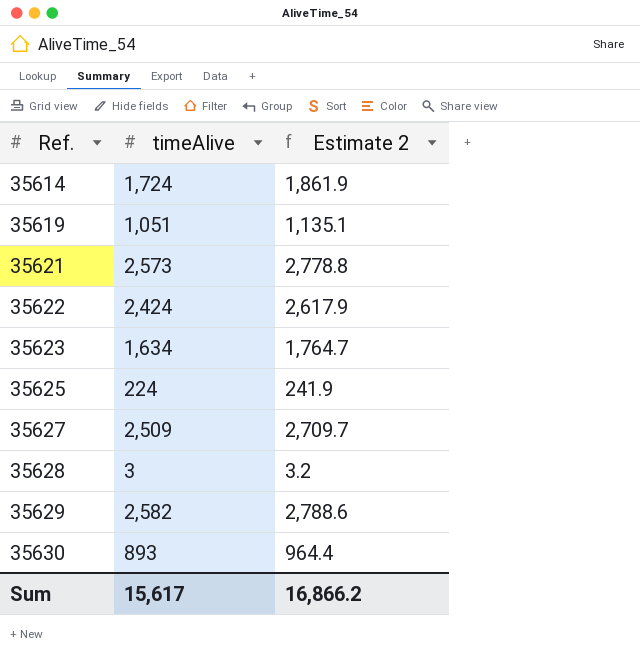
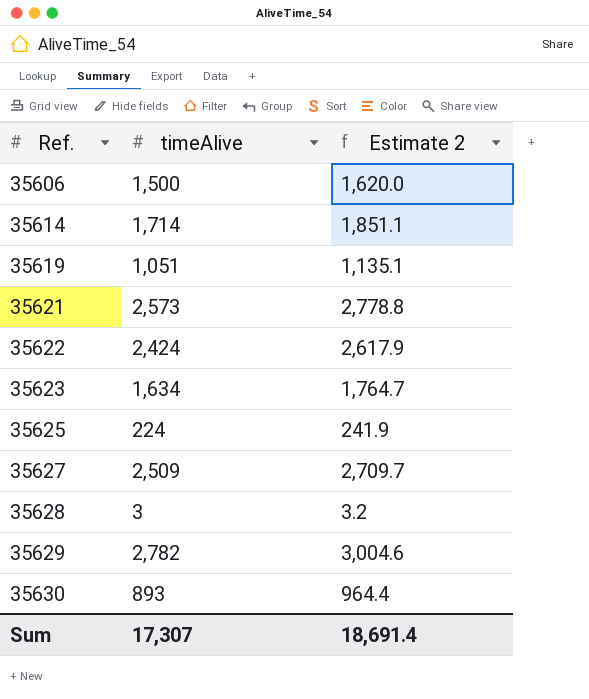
row 35606: none -> 1,500 | 1,620.0
35614 | timeAlive: 1,724 -> 1,714
35614 | Estimate 2: 1,861.9 -> 1,851.1
35629 | timeAlive: 2,582 -> 2,782
35629 | Estimate 2: 2,788.6 -> 3,004.6
Sum | timeAlive: 15,617 -> 17,307
Sum | Estimate 2: 16,866.2 -> 18,691.4

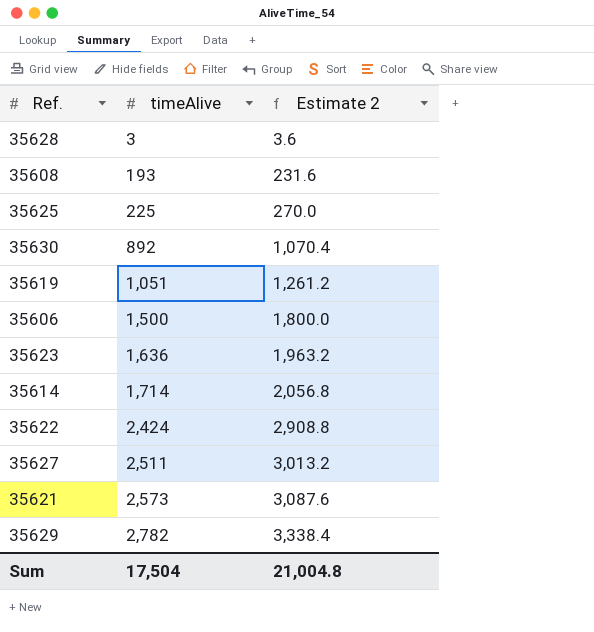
row order: Ref. ascending -> timeAlive ascending
column Estimate 2 | formula: [timeAlive] * 1.08 -> [timeAlive] * 1.2
row 35608: none -> 193 | 231.6
35625 | timeAlive: 224 -> 225
35630 | timeAlive: 893 -> 892
35623 | timeAlive: 1,634 -> 1,636
35627 | timeAlive: 2,509 -> 2,511
Sum | timeAlive: 17,307 -> 17,504
Sum | Estimate 2: 18,691.4 -> 21,004.8

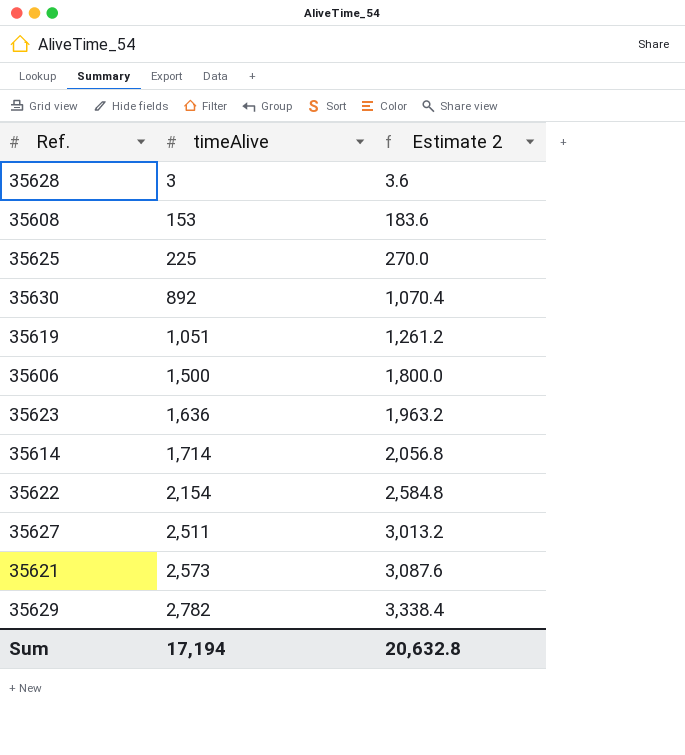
35608 | timeAlive: 193 -> 153
35608 | Estimate 2: 231.6 -> 183.6
35622 | timeAlive: 2,424 -> 2,154
35622 | Estimate 2: 2,908.8 -> 2,584.8
Sum | timeAlive: 17,504 -> 17,194
Sum | Estimate 2: 21,004.8 -> 20,632.8

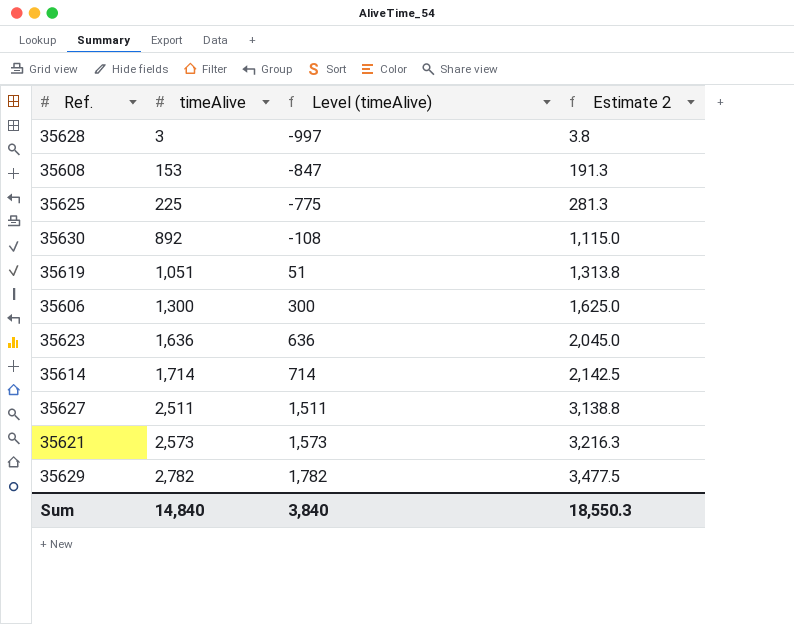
column Level (timeAlive) | formula: none -> [timeAlive] - 1000
column Estimate 2 | formula: [timeAlive] * 1.2 -> [timeAlive] * 1.25
row 35622: 2,154 | 2,584.8 -> none
35606 | timeAlive: 1,500 -> 1,300
Sum | timeAlive: 17,194 -> 14,840
Sum | Estimate 2: 20,632.8 -> 18,550.3

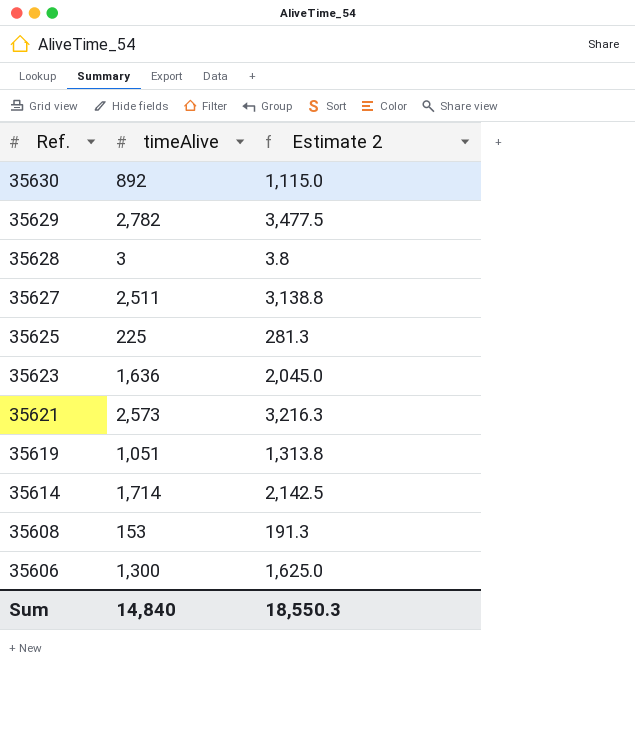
row order: timeAlive ascending -> Ref. descending
column Level (timeAlive) | formula: [timeAlive] - 1000 -> none

